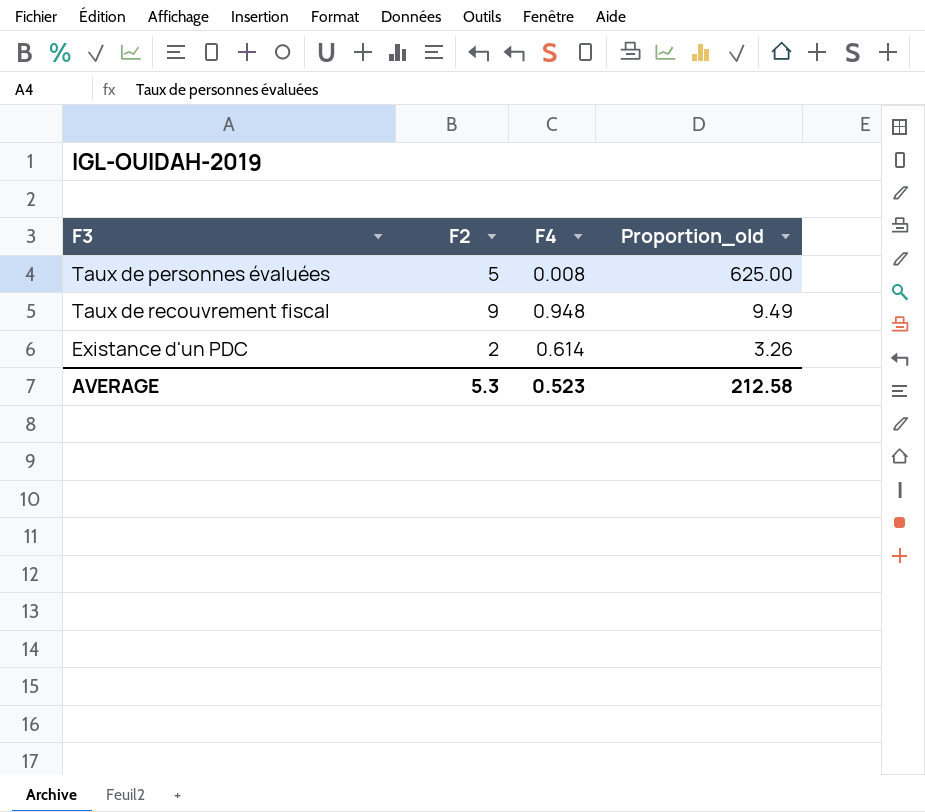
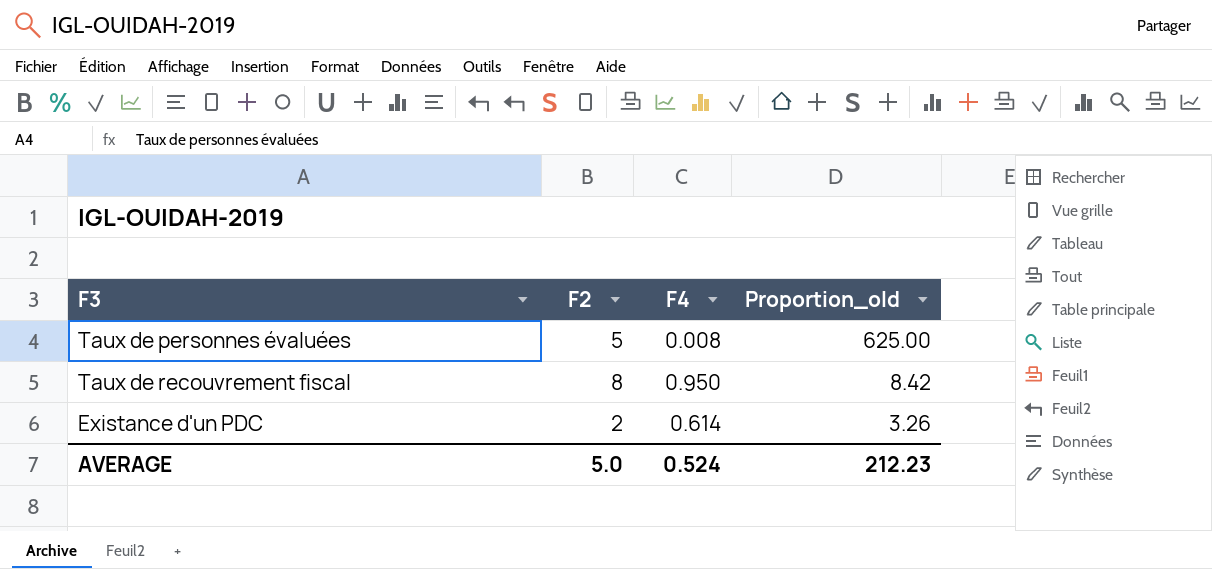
Taux de recouvrement fiscal | F2: 9 -> 8
Taux de recouvrement fiscal | F4: 0.948 -> 0.950
Taux de recouvrement fiscal | Proportion_old: 9.49 -> 8.42
AVERAGE | F2: 5.3 -> 5.0
AVERAGE | F4: 0.523 -> 0.524
AVERAGE | Proportion_old: 212.58 -> 212.23

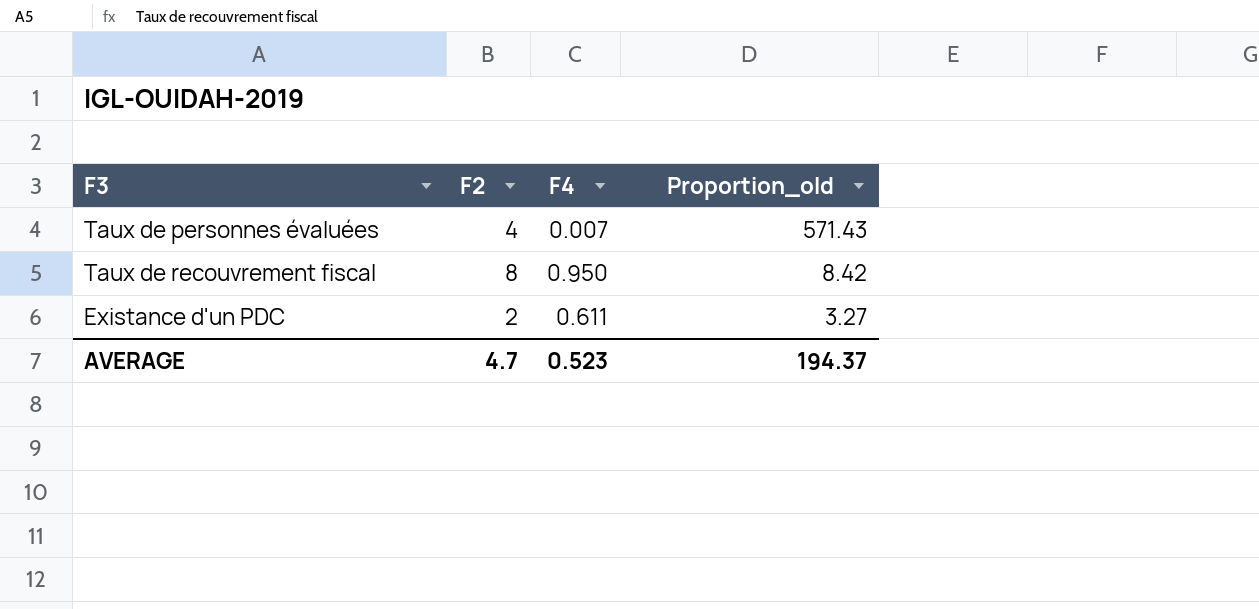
Taux de personnes évaluées | F2: 5 -> 4
Taux de personnes évaluées | F4: 0.008 -> 0.007
Taux de personnes évaluées | Proportion_old: 625.00 -> 571.43
Existance d'un PDC | F4: 0.614 -> 0.611
Existance d'un PDC | Proportion_old: 3.26 -> 3.27
AVERAGE | F2: 5.0 -> 4.7
AVERAGE | F4: 0.524 -> 0.523
AVERAGE | Proportion_old: 212.23 -> 194.37

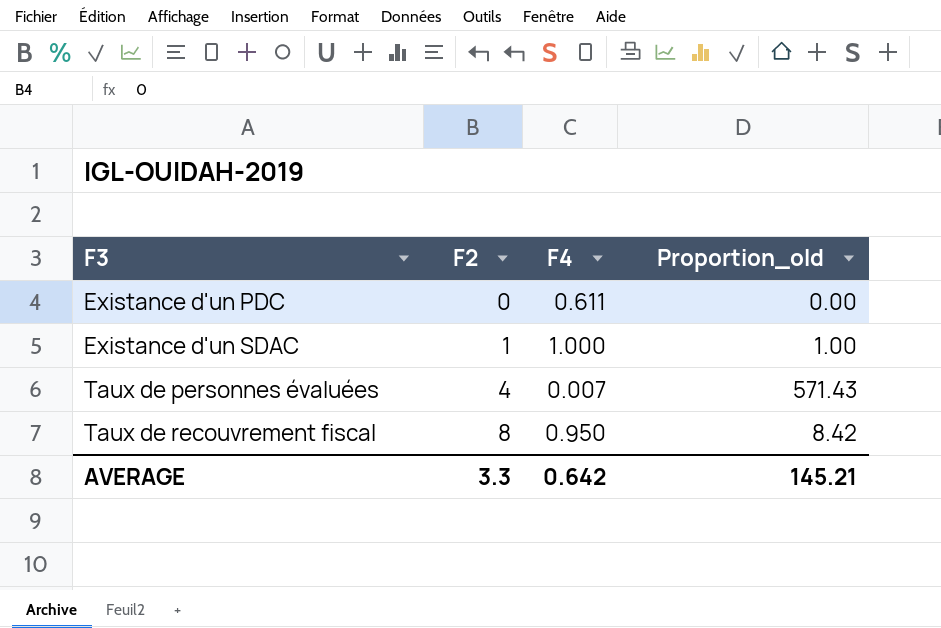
row order: Proportion_old descending -> F3 ascending
Existance d'un PDC | F2: 2 -> 0
Existance d'un PDC | Proportion_old: 3.27 -> 0.00
row Existance d'un SDAC: none -> 1 | 1.000 | 1.00
AVERAGE | F2: 4.7 -> 3.3
AVERAGE | F4: 0.523 -> 0.642
AVERAGE | Proportion_old: 194.37 -> 145.21

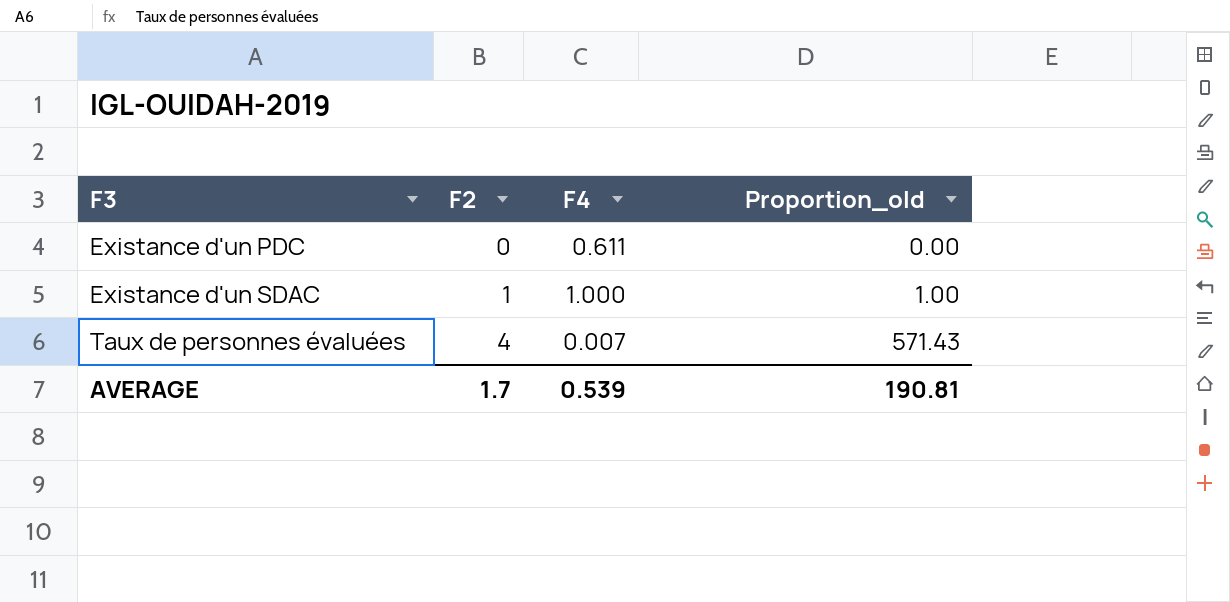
row Taux de recouvrement fiscal: 8 | 0.950 | 8.42 -> none
AVERAGE | F2: 3.3 -> 1.7
AVERAGE | F4: 0.642 -> 0.539
AVERAGE | Proportion_old: 145.21 -> 190.81

